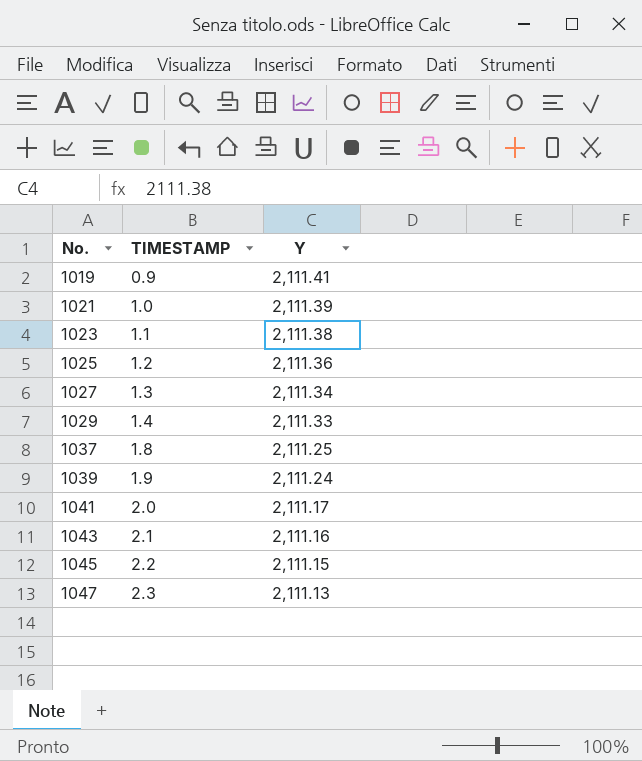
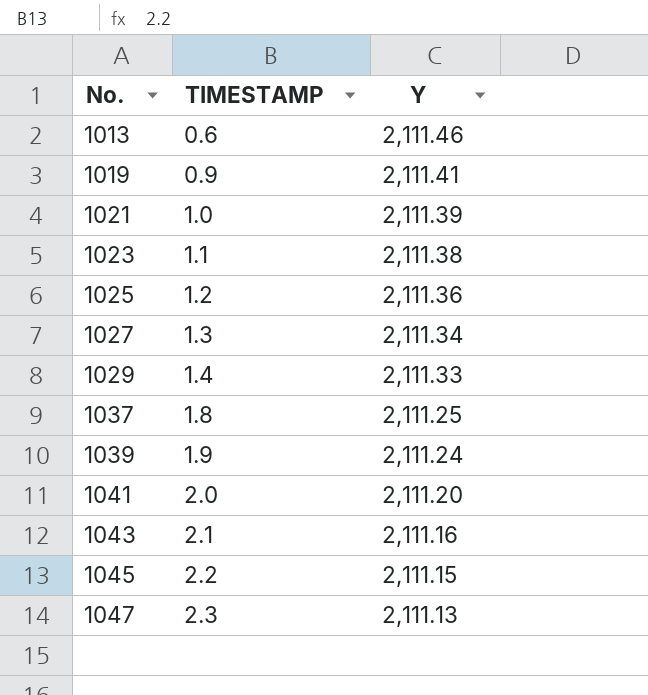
row 1013: none -> 0.6 | 2,111.46
1041 | Y: 2,111.17 -> 2,111.20

